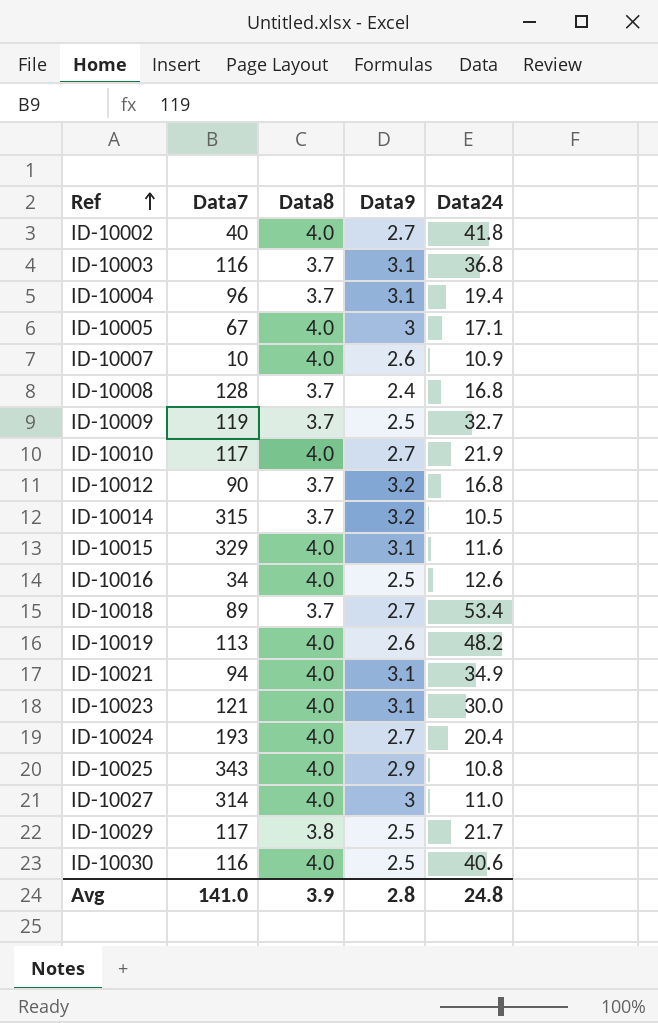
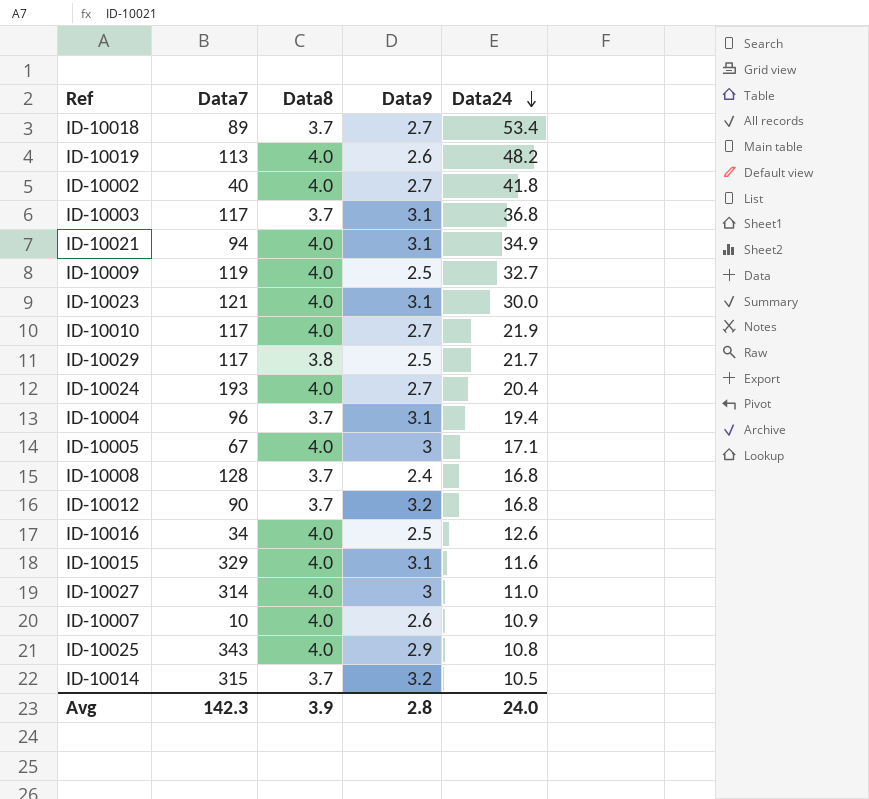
row order: Ref ascending -> Data24 descending
row ID-10030: 116 | 4.0 | 2.5 | 40.6 -> none
ID-10003 | Data7: 116 -> 117
ID-10009 | Data8: 3.7 -> 4.0
Avg | Data7: 141.0 -> 142.3
Avg | Data24: 24.8 -> 24.0

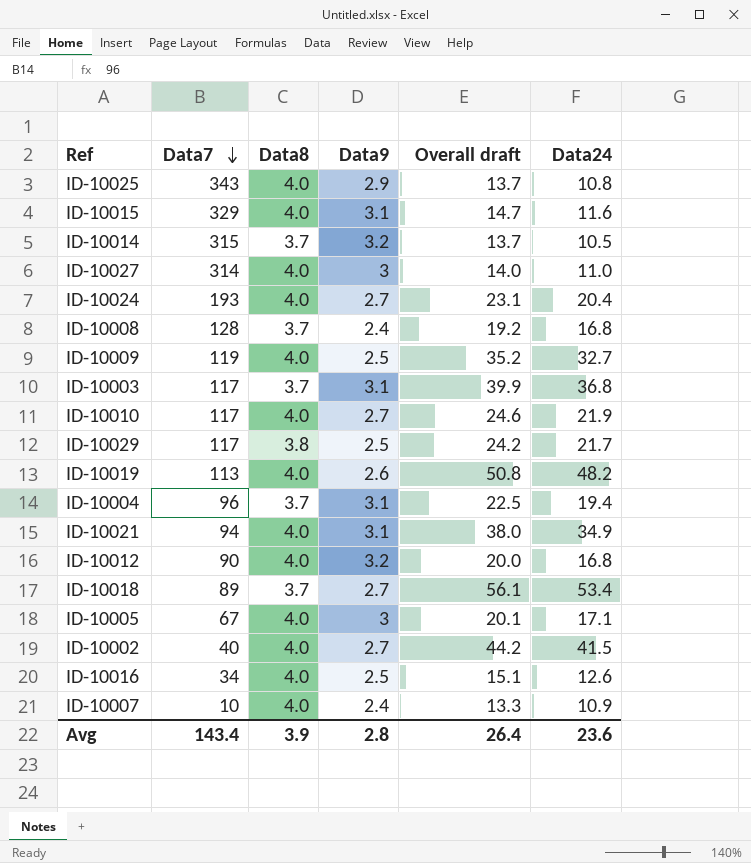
row order: Data24 descending -> Data7 descending
column Overall draft | formula: none -> [Data9] + [Data24]
row ID-10023: 121 | 4.0 | 3.1 | 30.0 -> none
ID-10012 | Data8: 3.7 -> 4.0
ID-10002 | Data24: 41.8 -> 41.5
ID-10007 | Data9: 2.6 -> 2.4
Avg | Data7: 142.3 -> 143.4
Avg | Data24: 24.0 -> 23.6

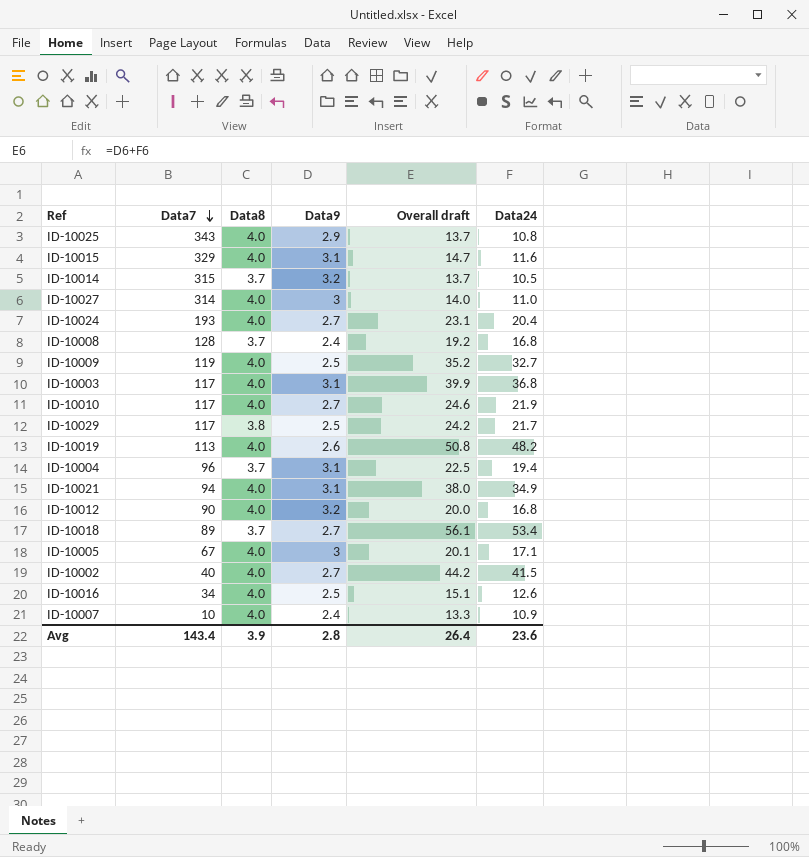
ID-10003 | Data8: 3.7 -> 4.0

